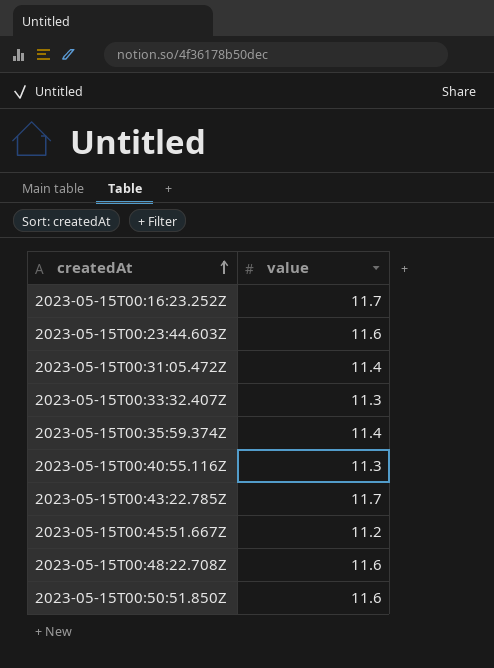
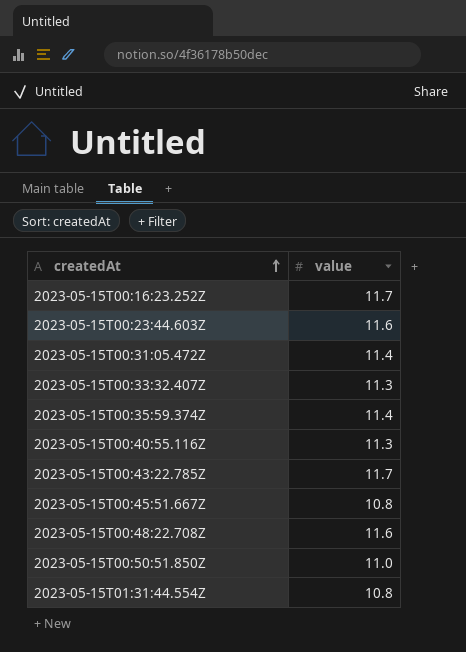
2023-05-15T00:45:51.667Z | value: 11.2 -> 10.8
2023-05-15T00:50:51.850Z | value: 11.6 -> 11.0
row 2023-05-15T01:31:44.554Z: none -> 10.8

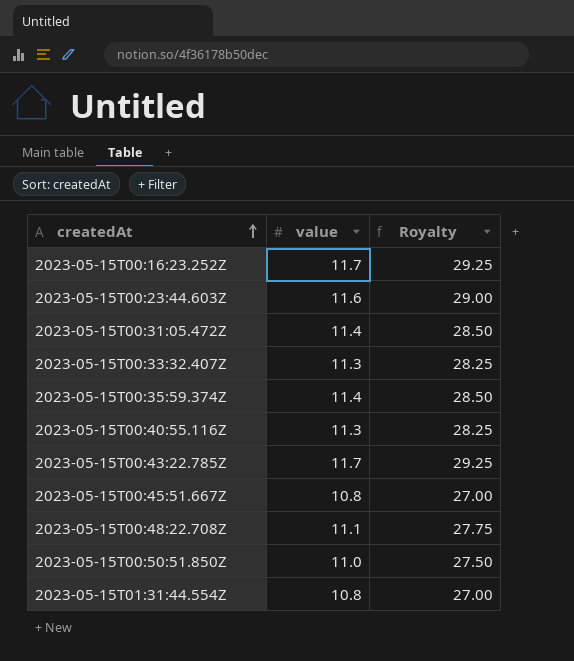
column Royalty | formula: none -> [value] * 2.5
2023-05-15T00:48:22.708Z | value: 11.6 -> 11.1

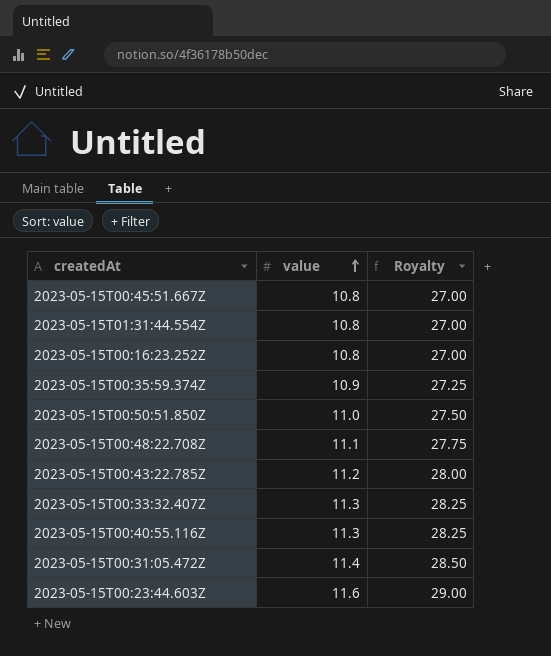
row order: createdAt ascending -> value ascending
2023-05-15T00:16:23.252Z | value: 11.7 -> 10.8
2023-05-15T00:16:23.252Z | Royalty: 29.25 -> 27.00
2023-05-15T00:35:59.374Z | value: 11.4 -> 10.9
2023-05-15T00:35:59.374Z | Royalty: 28.50 -> 27.25
2023-05-15T00:43:22.785Z | value: 11.7 -> 11.2
2023-05-15T00:43:22.785Z | Royalty: 29.25 -> 28.00

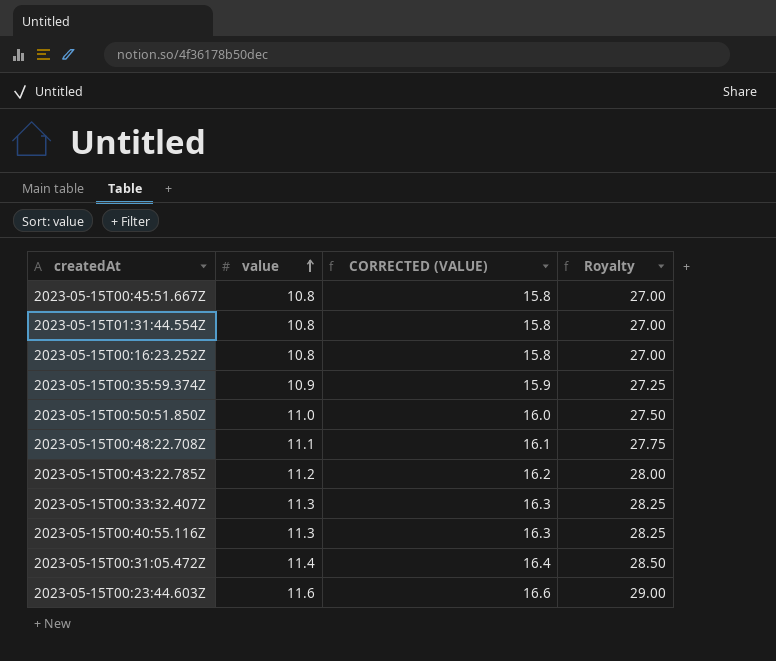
column CORRECTED (VALUE) | formula: none -> [value] + 5

